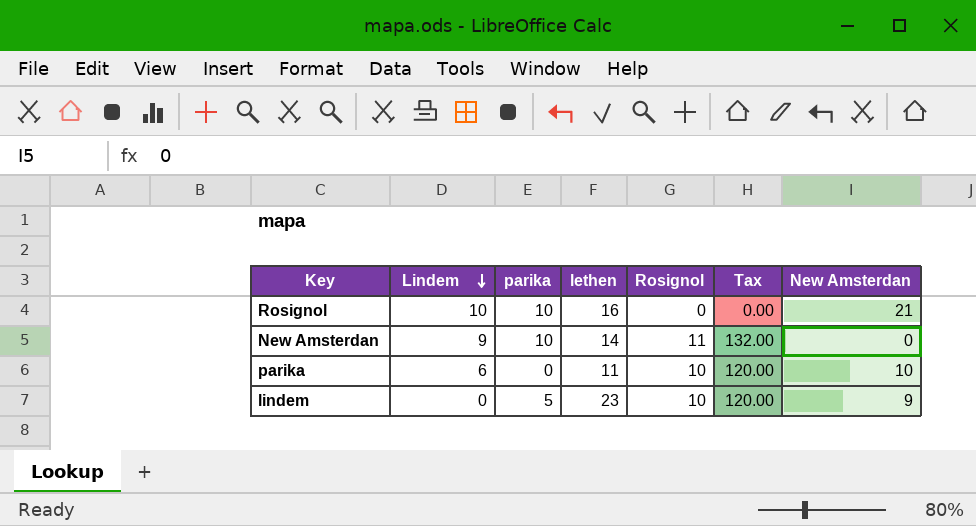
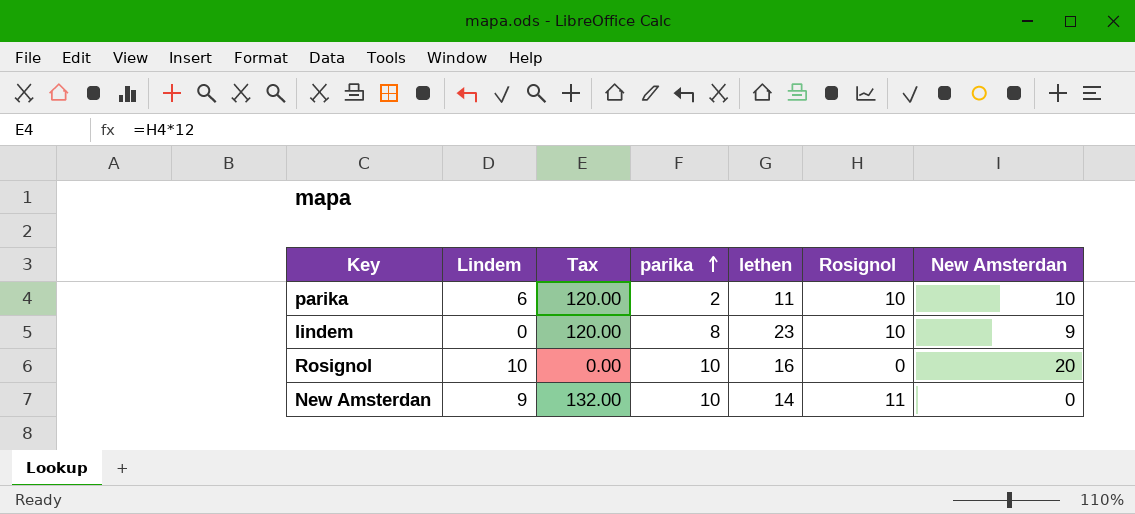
row order: Lindem descending -> parika ascending
column Tax | position: 6 -> 3
parika | parika: 0 -> 2
lindem | parika: 5 -> 8
Rosignol | New Amsterdan: 21 -> 20

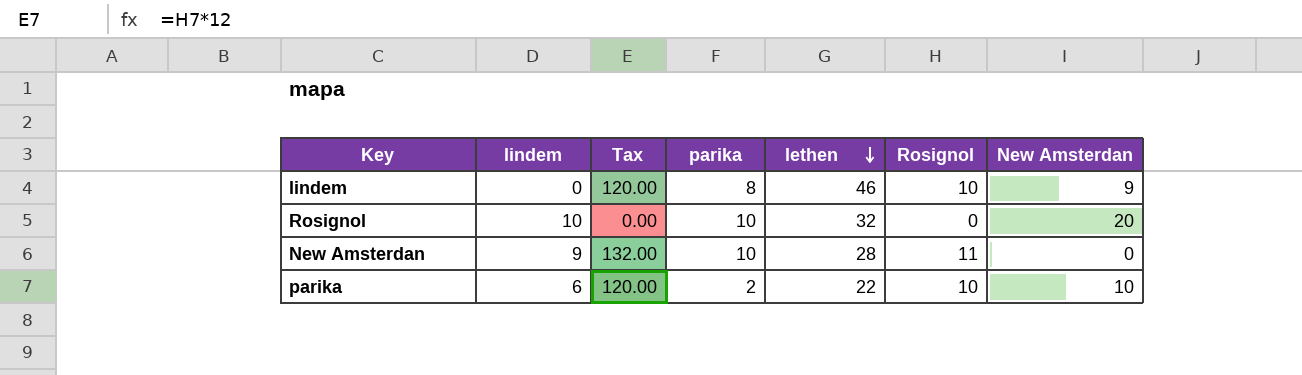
row order: parika ascending -> lethen descending
column name: Lindem -> lindem
lindem | lethen: 23 -> 46
Rosignol | lethen: 16 -> 32
New Amsterdan | lethen: 14 -> 28
parika | lethen: 11 -> 22

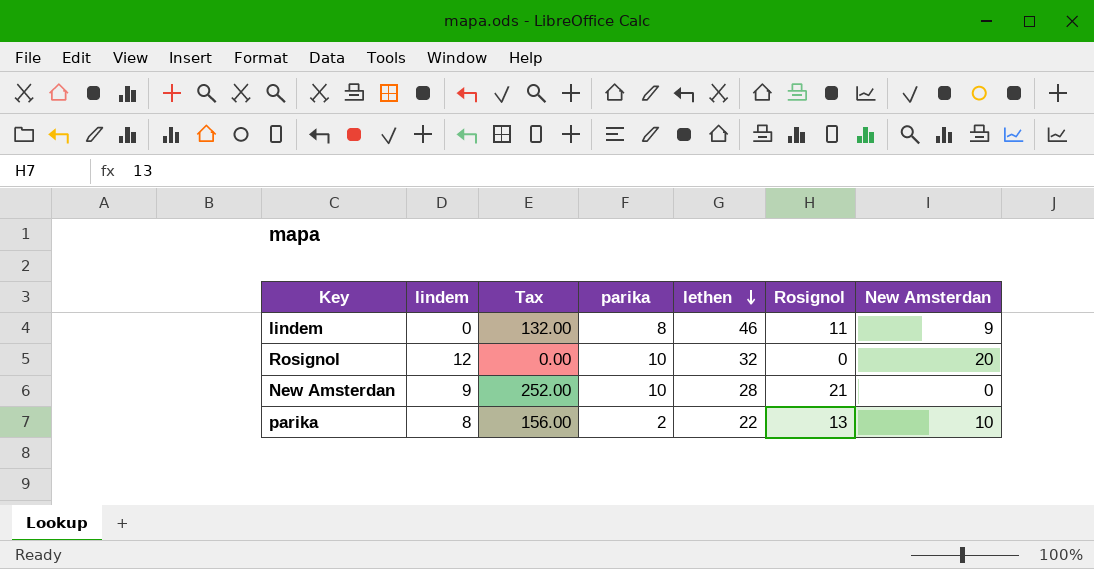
lindem | Tax: 120.00 -> 132.00
lindem | Rosignol: 10 -> 11
Rosignol | lindem: 10 -> 12
New Amsterdan | Tax: 132.00 -> 252.00
New Amsterdan | Rosignol: 11 -> 21
parika | lindem: 6 -> 8
parika | Tax: 120.00 -> 156.00
parika | Rosignol: 10 -> 13

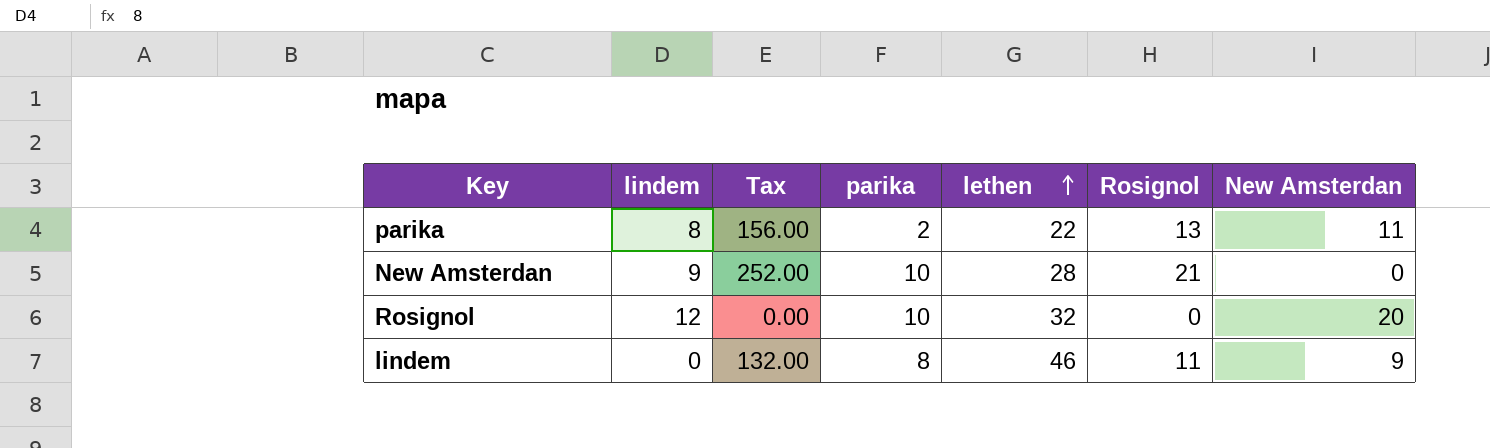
row order: lethen descending -> lethen ascending
parika | New Amsterdan: 10 -> 11

